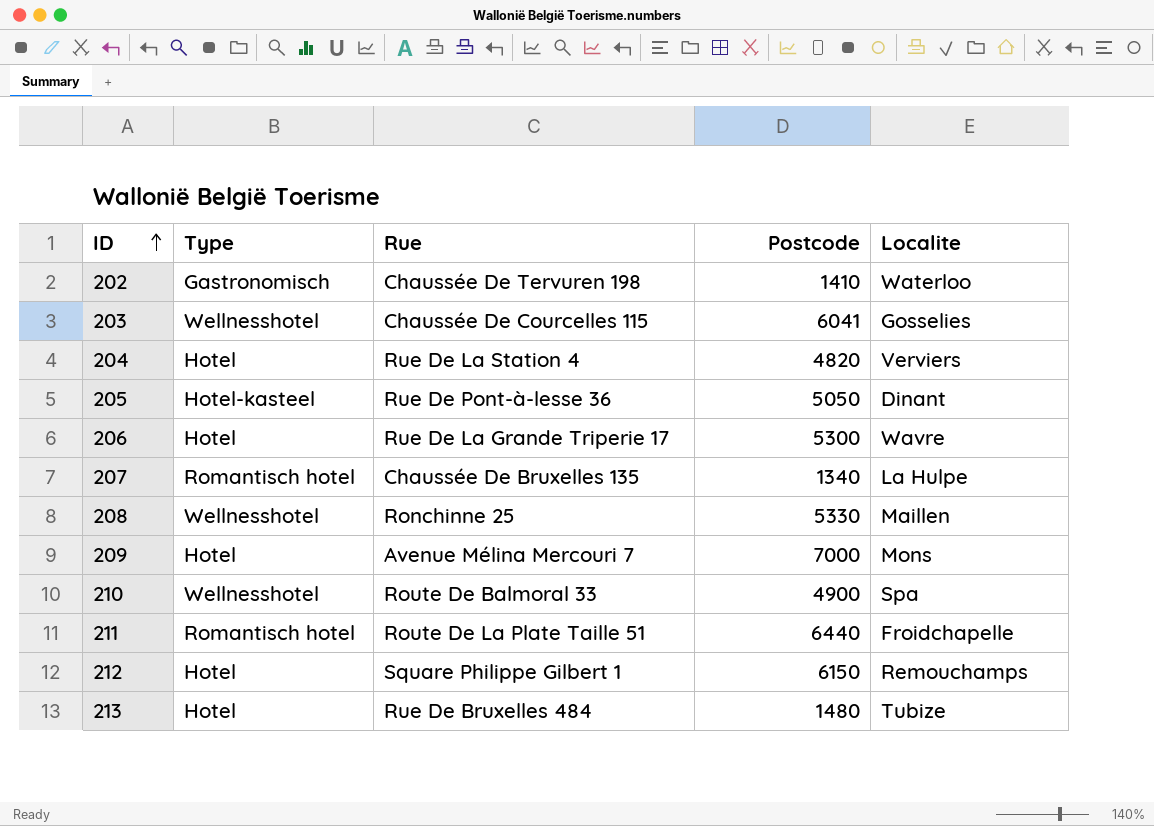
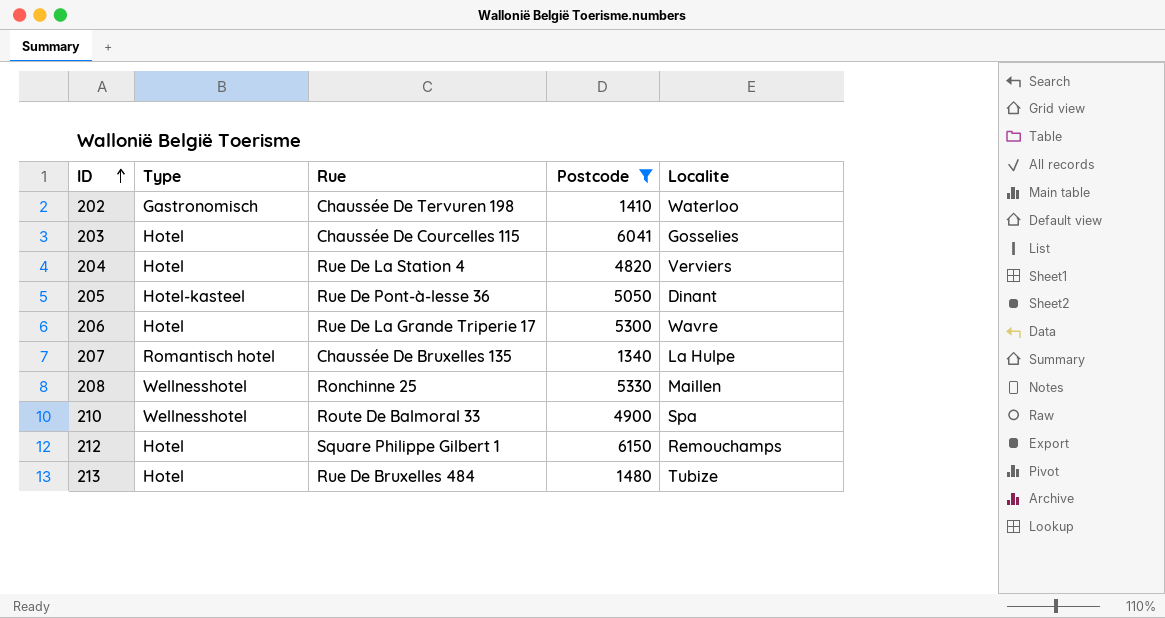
filter: none -> Postcode <= 6150
203 | Type: Wellnesshotel -> Hotel

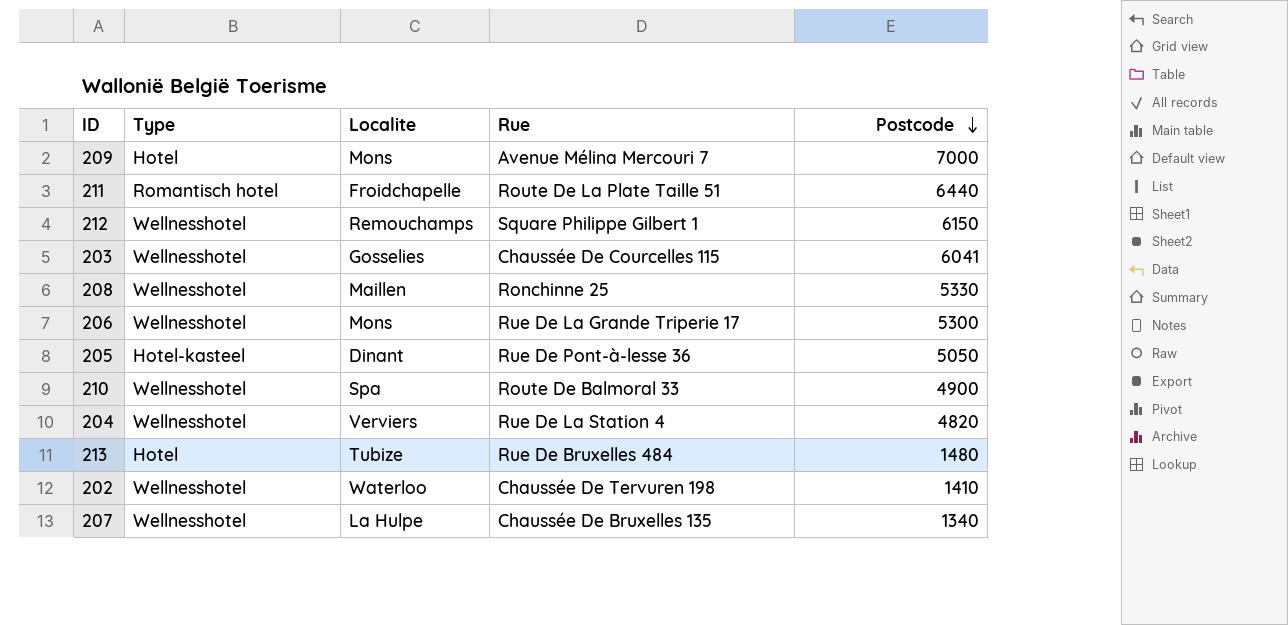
filter: Postcode <= 6150 -> none
row order: ID ascending -> Postcode descending
column Localite | position: 5 -> 3
212 | Type: Hotel -> Wellnesshotel
203 | Type: Hotel -> Wellnesshotel
206 | Type: Hotel -> Wellnesshotel
206 | Localite: Wavre -> Mons
204 | Type: Hotel -> Wellnesshotel
202 | Type: Gastronomisch -> Wellnesshotel
207 | Type: Romantisch hotel -> Wellnesshotel

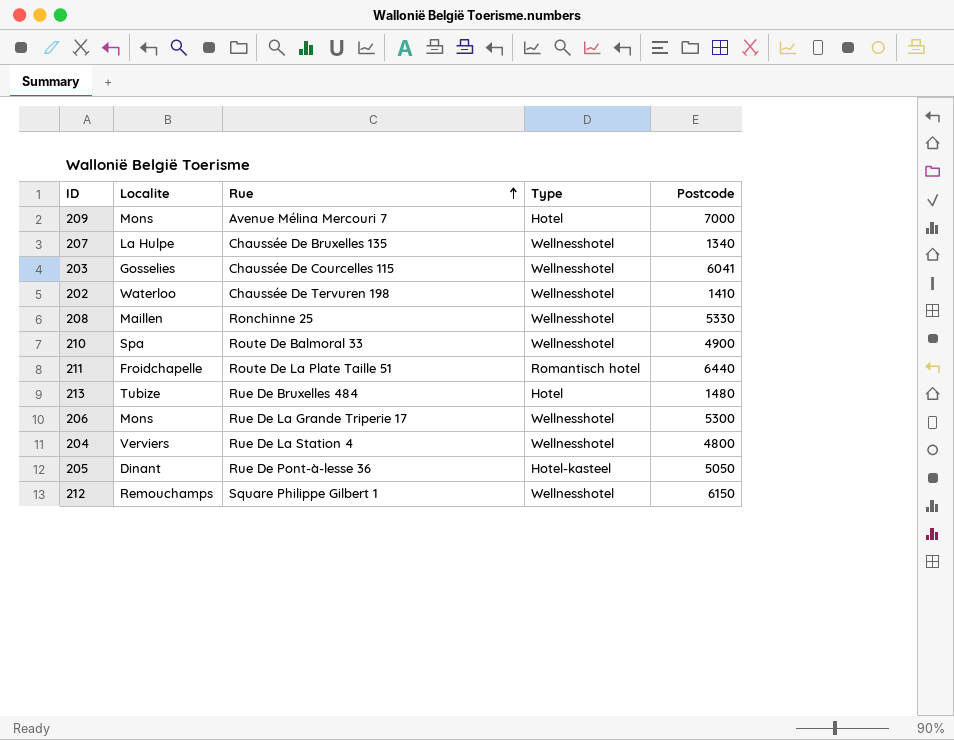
row order: Postcode descending -> Rue ascending
column Type | position: 2 -> 4
204 | Postcode: 4820 -> 4800

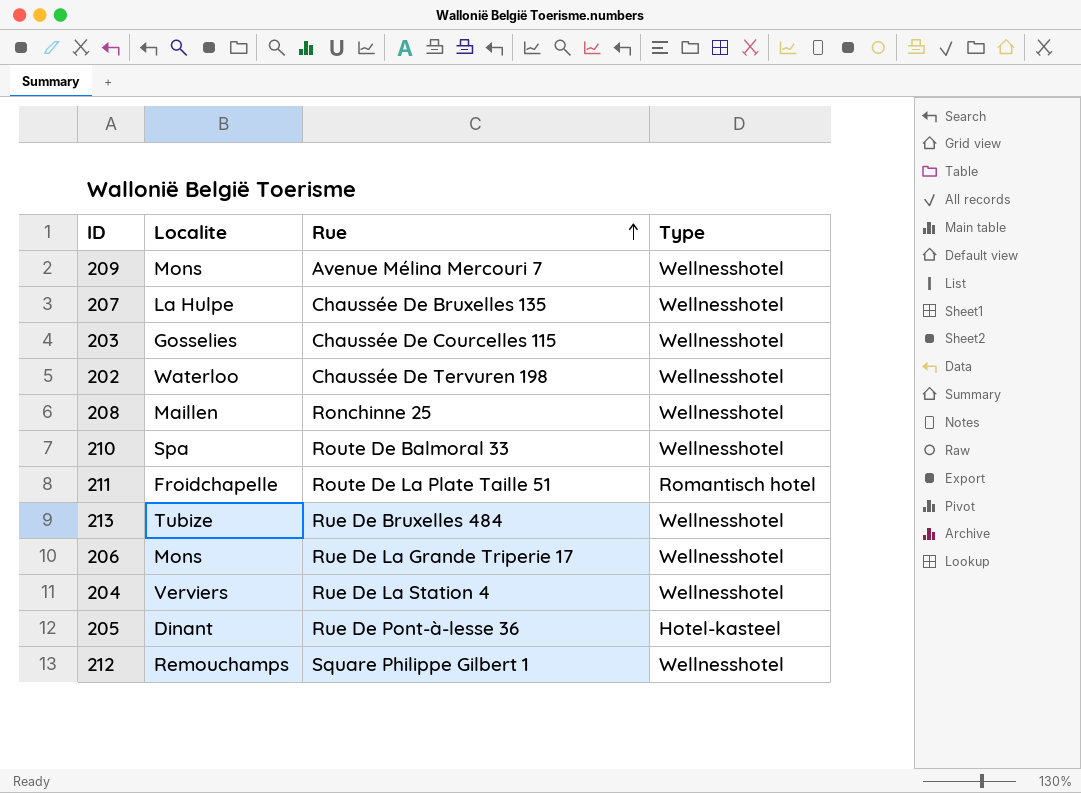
column Postcode | position: 5 -> none
209 | Type: Hotel -> Wellnesshotel
213 | Type: Hotel -> Wellnesshotel

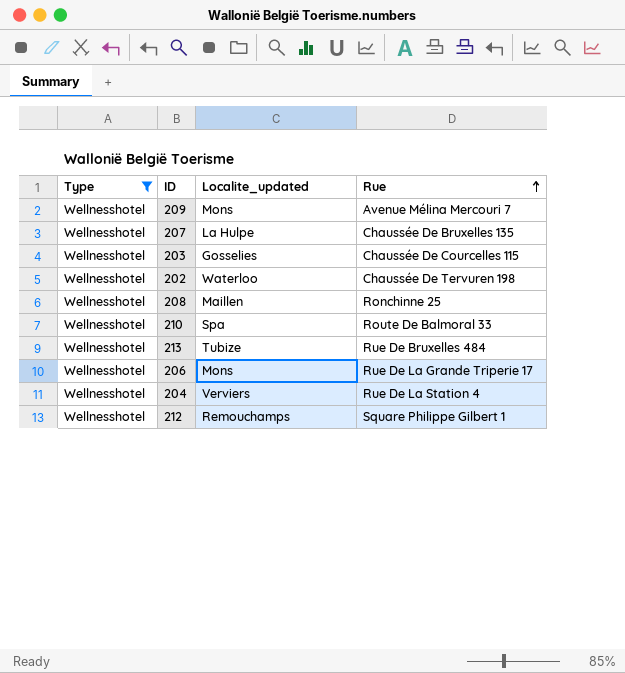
filter: none -> Type = Wellnesshotel
column Type | position: 4 -> 1
column name: Localite -> Localite_updated

